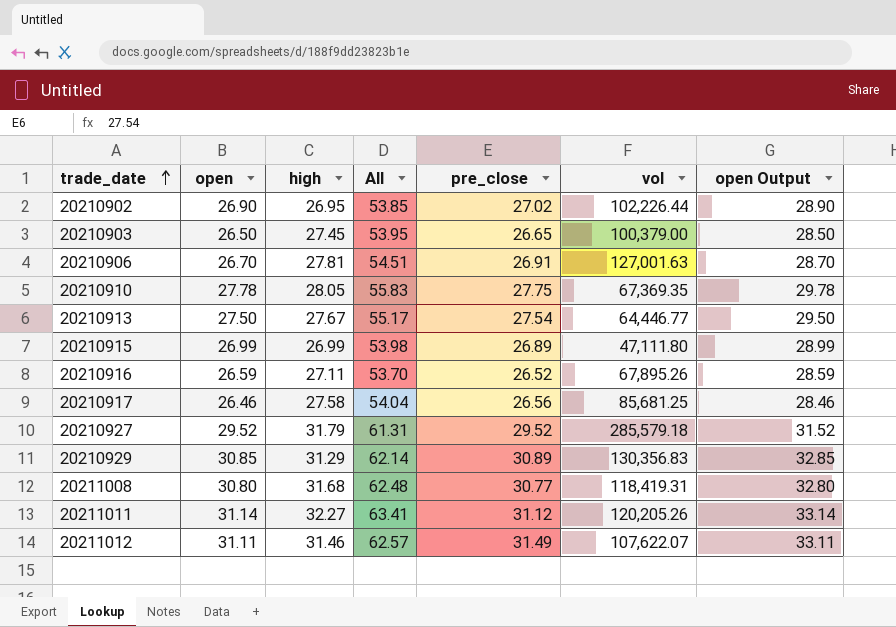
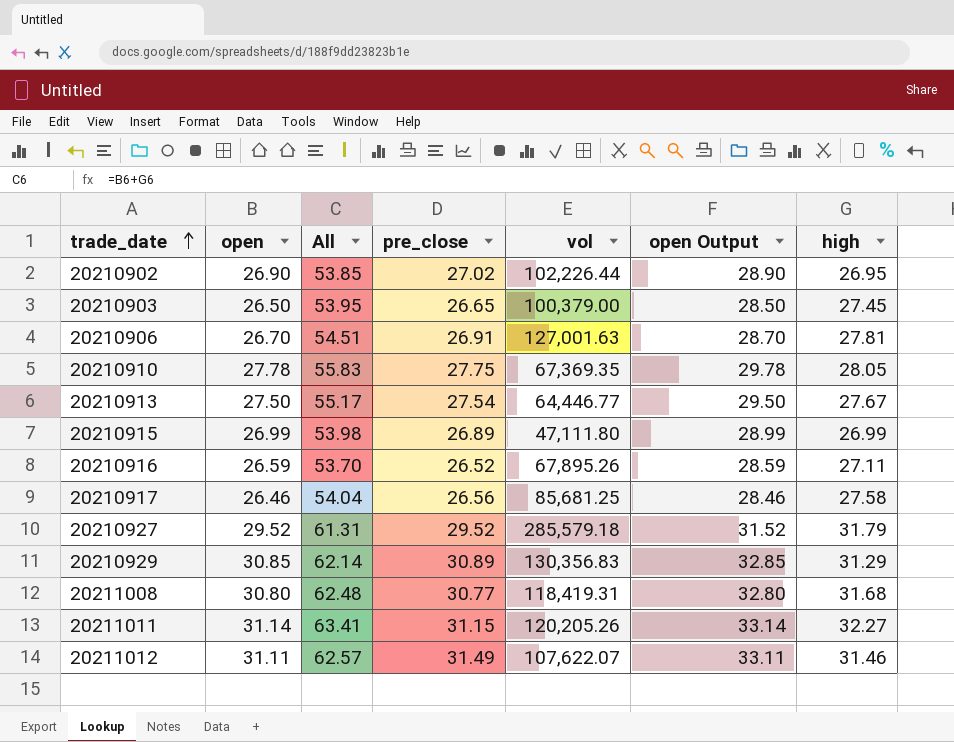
column high | position: 3 -> 7
20211011 | pre_close: 31.12 -> 31.15

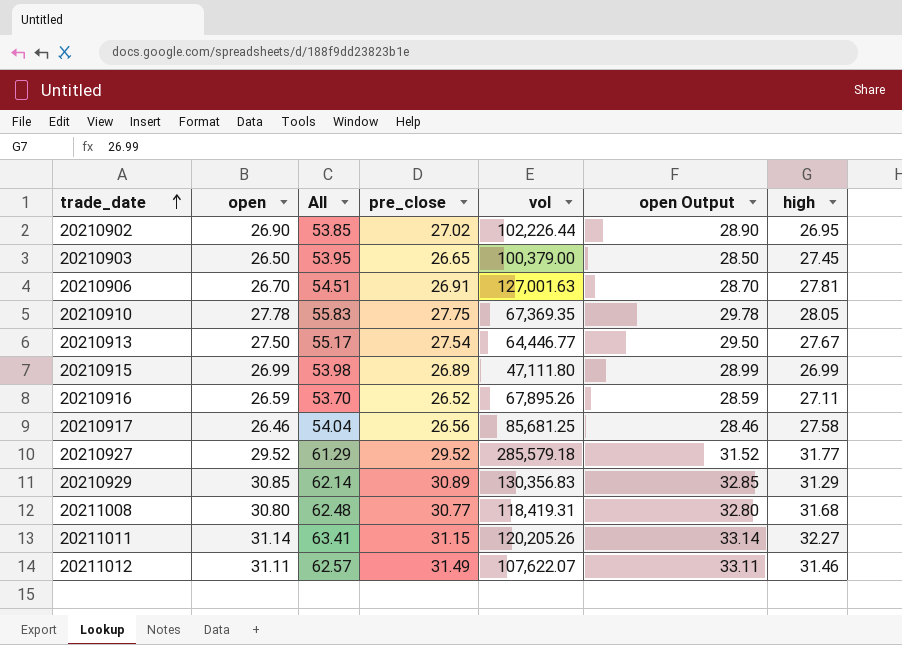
20210927 | All: 61.31 -> 61.29
20210927 | high: 31.79 -> 31.77

